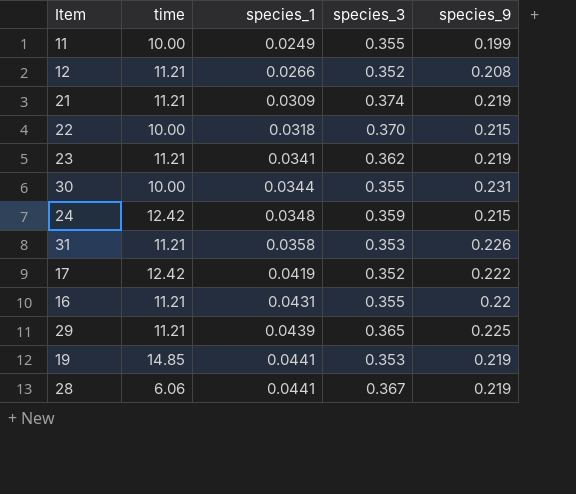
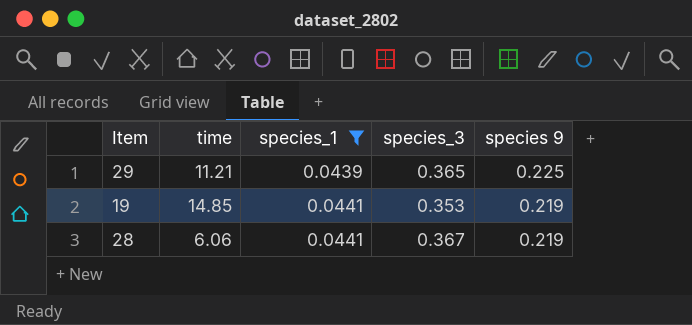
filter: none -> species_1 >= 0.0439
column name: species_9 -> species 9

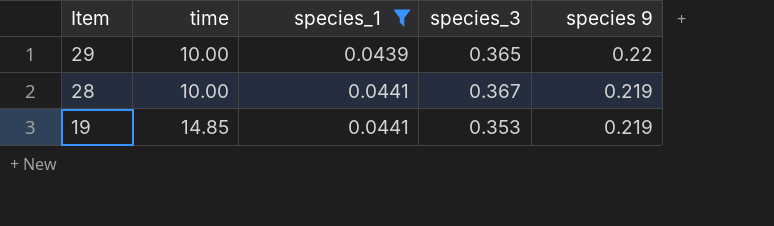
row order: species_1 ascending -> Item descending
29 | time: 11.21 -> 10.00
29 | species 9: 0.225 -> 0.22
28 | time: 6.06 -> 10.00

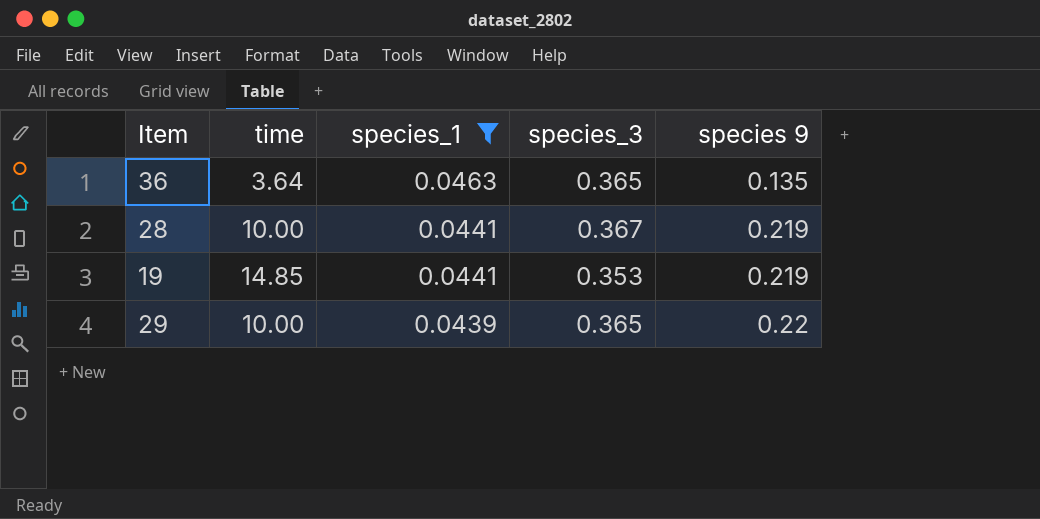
row order: Item descending -> species_1 descending
row 36: none -> 3.64 | 0.0463 | 0.365 | 0.135

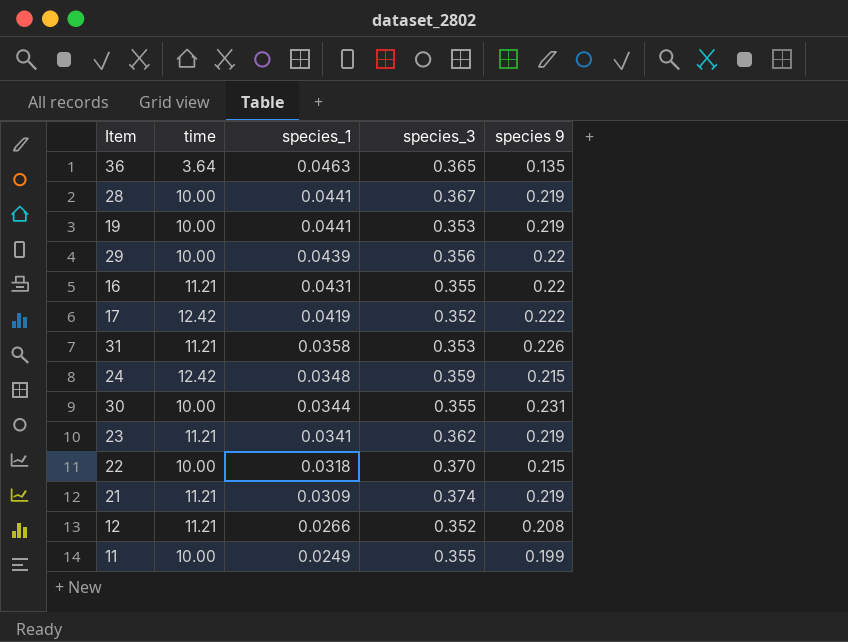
filter: species_1 >= 0.0439 -> none
19 | time: 14.85 -> 10.00
29 | species_3: 0.365 -> 0.356

